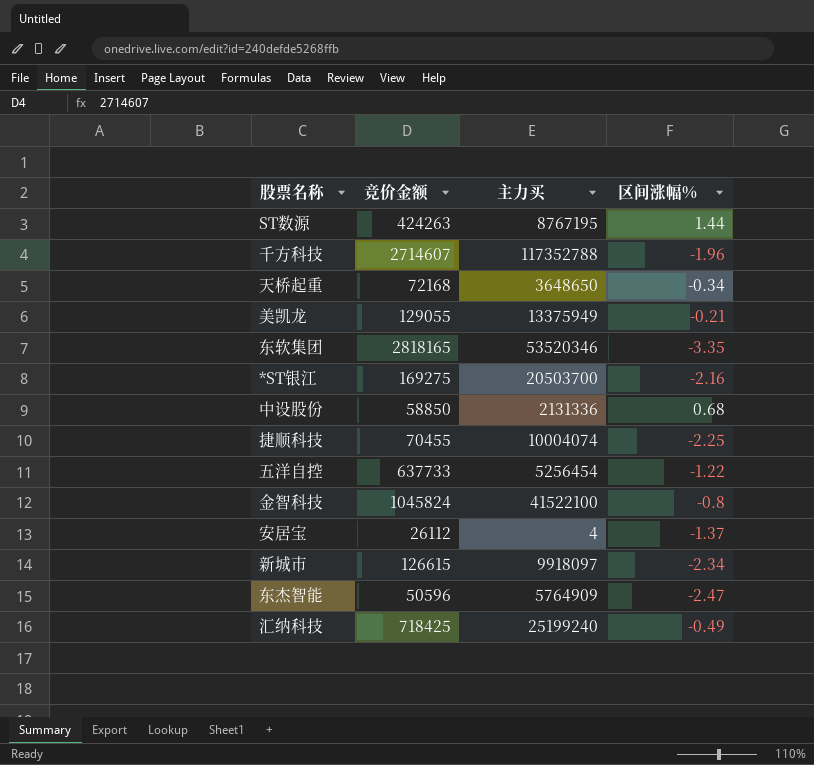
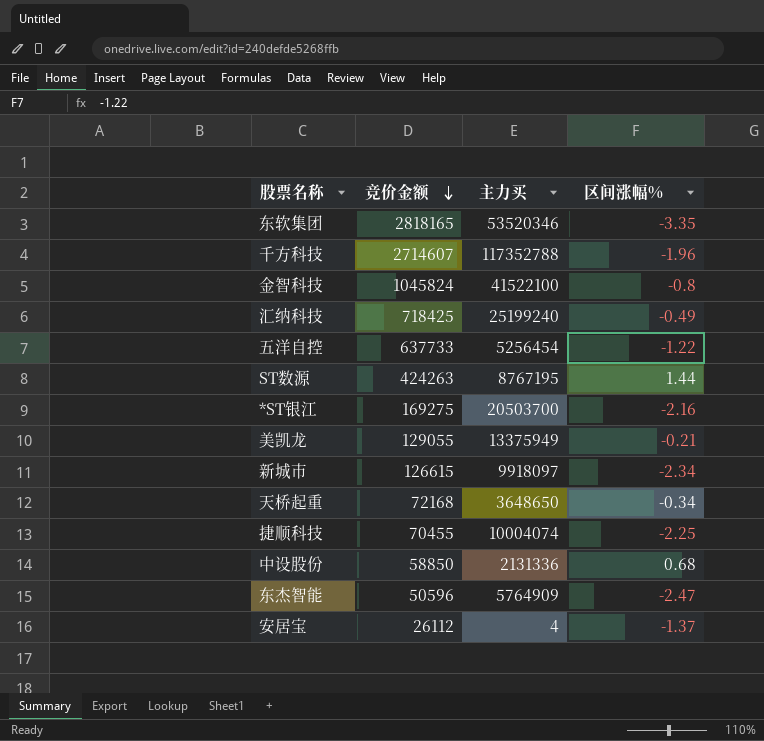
row order: none -> 竞价金额 descending

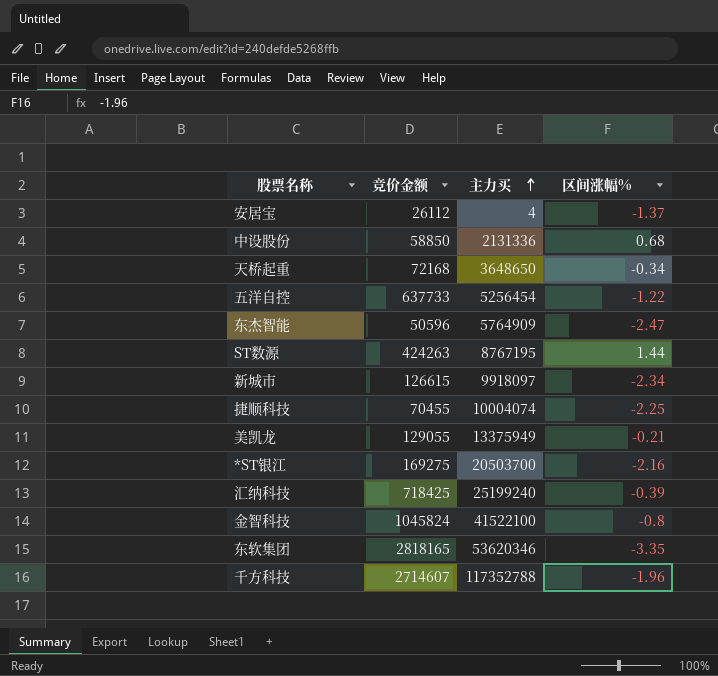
row order: 竞价金额 descending -> 主力买 ascending
汇纳科技 | 区间涨幅%: -0.49 -> -0.39
东软集团 | 主力买: 53520346 -> 53620346

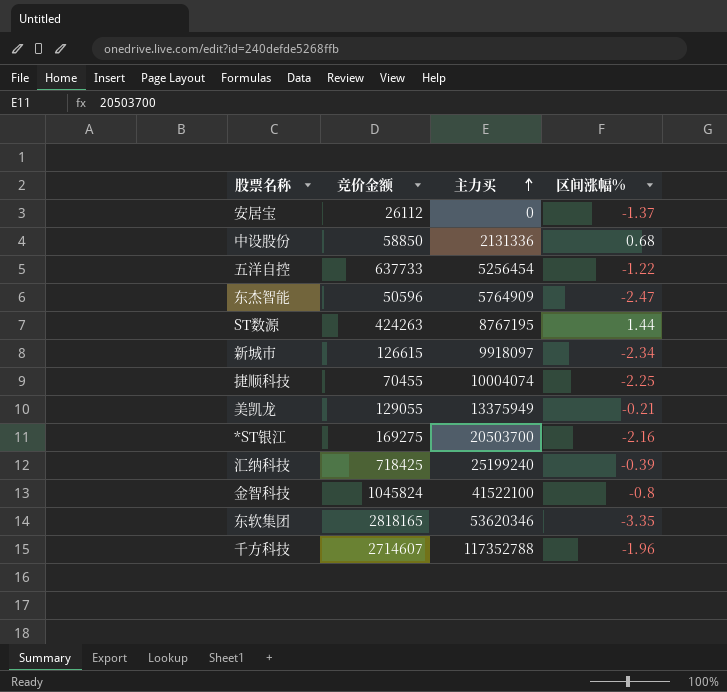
row 天桥起重: 72168 | 3648650 | -0.34 -> none
安居宝 | 主力买: 4 -> 0

